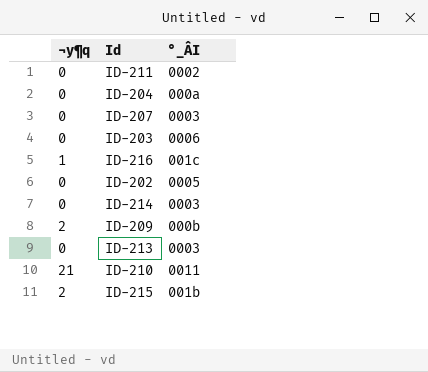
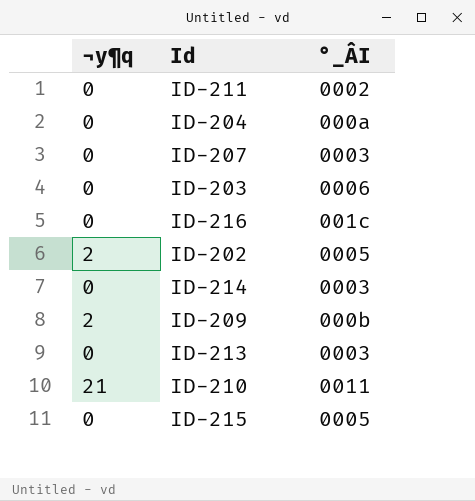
ID-216 | ¬y¶q: 1 -> 0
ID-202 | ¬y¶q: 0 -> 2
ID-215 | ¬y¶q: 2 -> 0
ID-215 | °_ÂI: 001b -> 0005

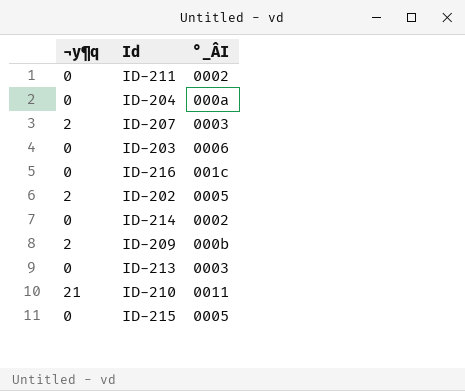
ID-207 | ¬y¶q: 0 -> 2
ID-214 | °_ÂI: 0003 -> 0002

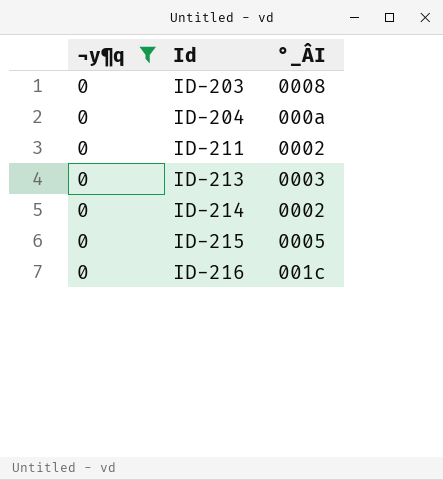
filter: none -> ¬y¶q = 0
row order: none -> Id ascending
ID-203 | °_ÂI: 0006 -> 0008

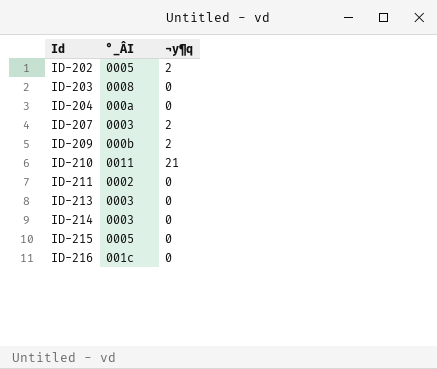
filter: ¬y¶q = 0 -> none
column ¬y¶q | position: 1 -> 3
ID-214 | °_ÂI: 0002 -> 0003

